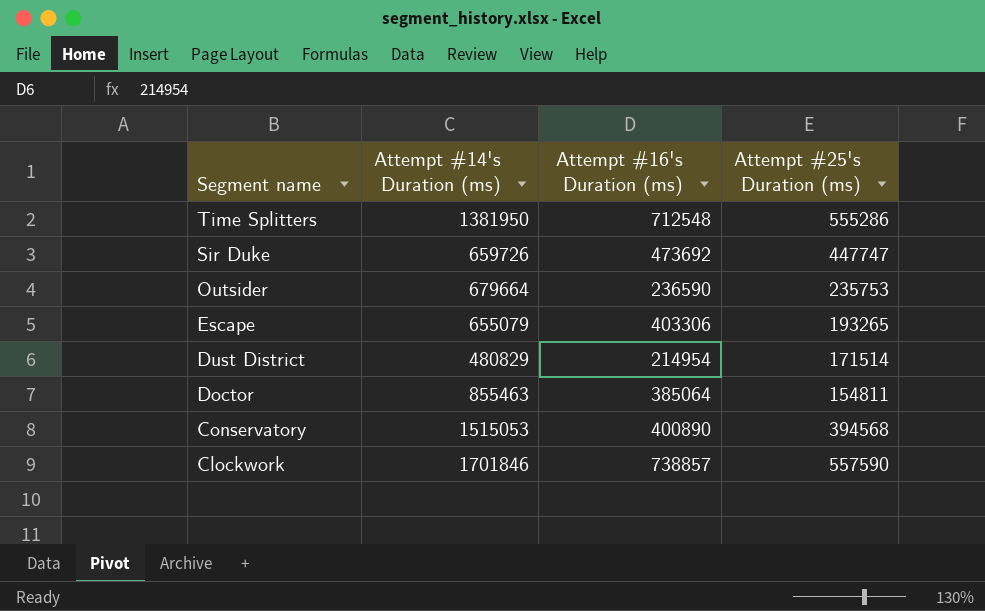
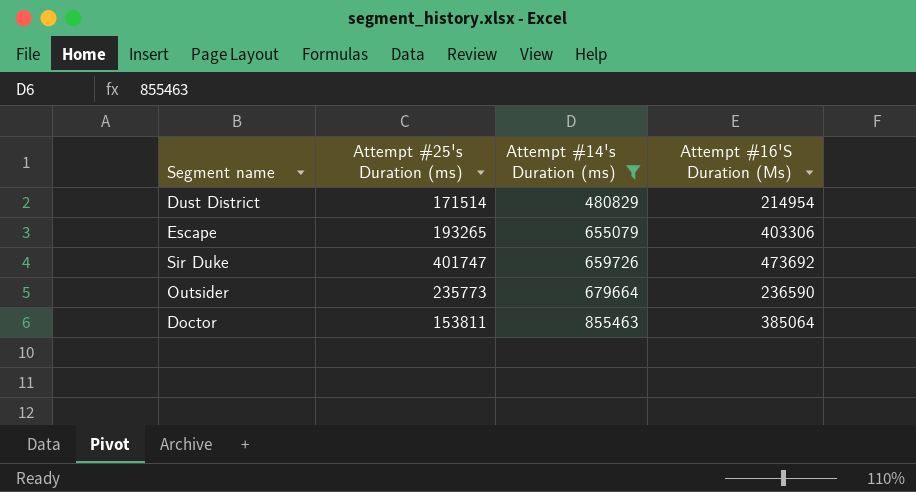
filter: none -> Attempt #14's Duration (ms) <= 855463
row order: Segment name descending -> Attempt #14's Duration (ms) ascending
column Attempt #25's Duration (ms) | position: 4 -> 2
column name: Attempt #16's Duration (ms) -> Attempt #16'S Duration (Ms)
Sir Duke | Attempt #25's Duration (ms): 447747 -> 401747
Outsider | Attempt #25's Duration (ms): 235753 -> 235773
Doctor | Attempt #25's Duration (ms): 154811 -> 153811

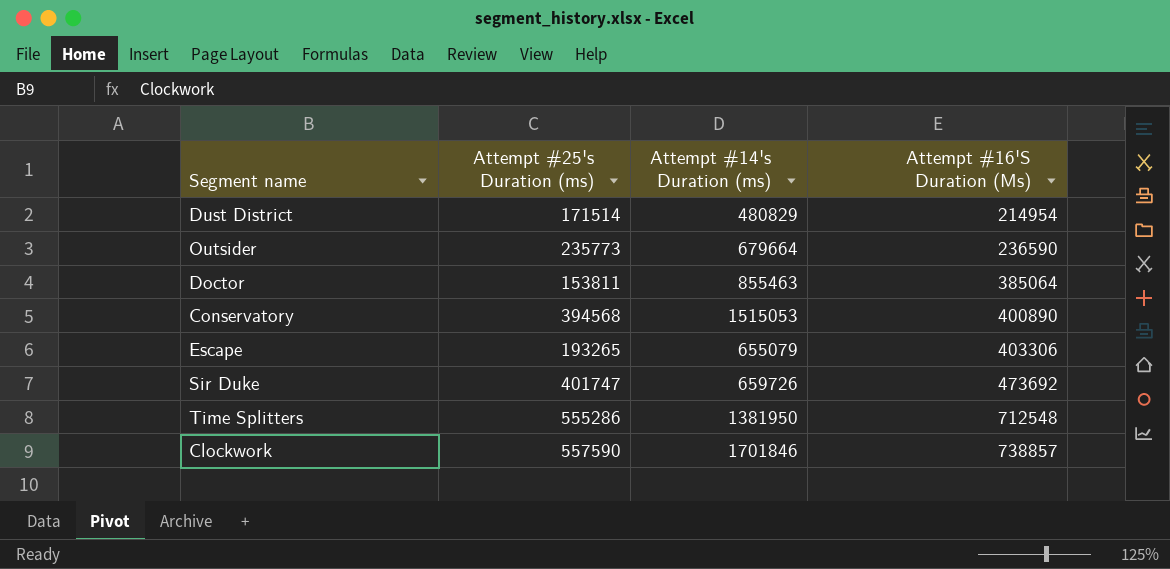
filter: Attempt #14's Duration (ms) <= 855463 -> none
row order: Attempt #14's Duration (ms) ascending -> Attempt #16'S Duration (Ms) ascending

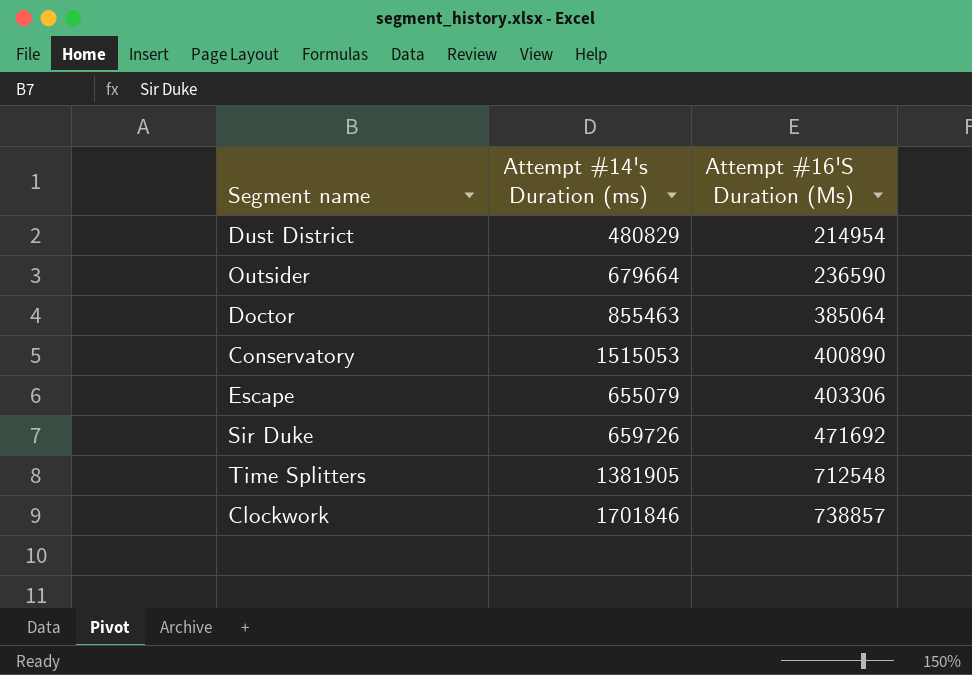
column Attempt #25's Duration (ms) | position: 2 -> none
Sir Duke | Attempt #16'S Duration (Ms): 473692 -> 471692
Time Splitters | Attempt #14's Duration (ms): 1381950 -> 1381905

